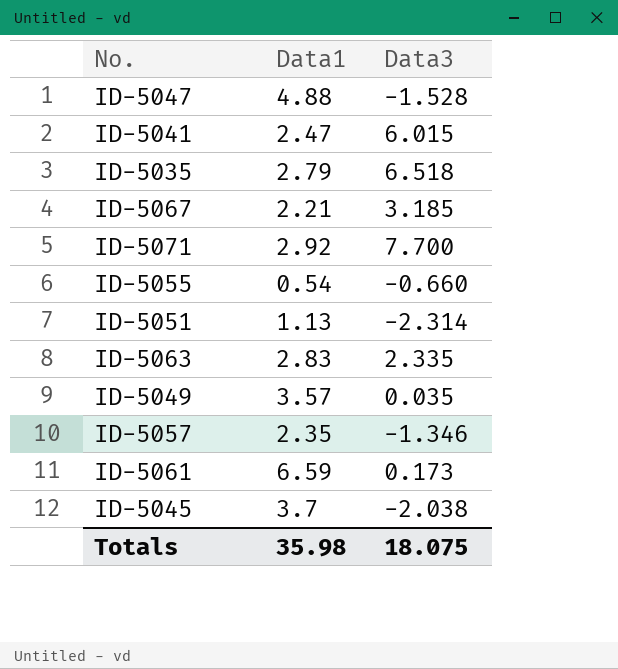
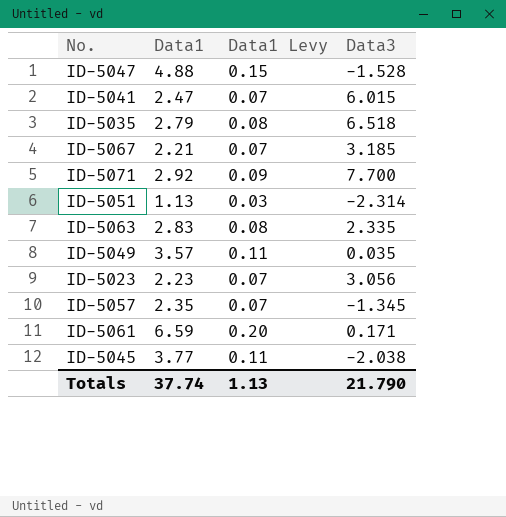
column Data1 Levy | formula: none -> [Data1] * 0.03
row ID-5055: 0.54 | -0.660 -> none
row ID-5023: none -> 2.23 | 0.07 | 3.056
ID-5057 | Data3: -1.346 -> -1.345
ID-5061 | Data3: 0.173 -> 0.171
ID-5045 | Data1: 3.7 -> 3.77
Totals | Data1: 35.98 -> 37.74
Totals | Data3: 18.075 -> 21.790

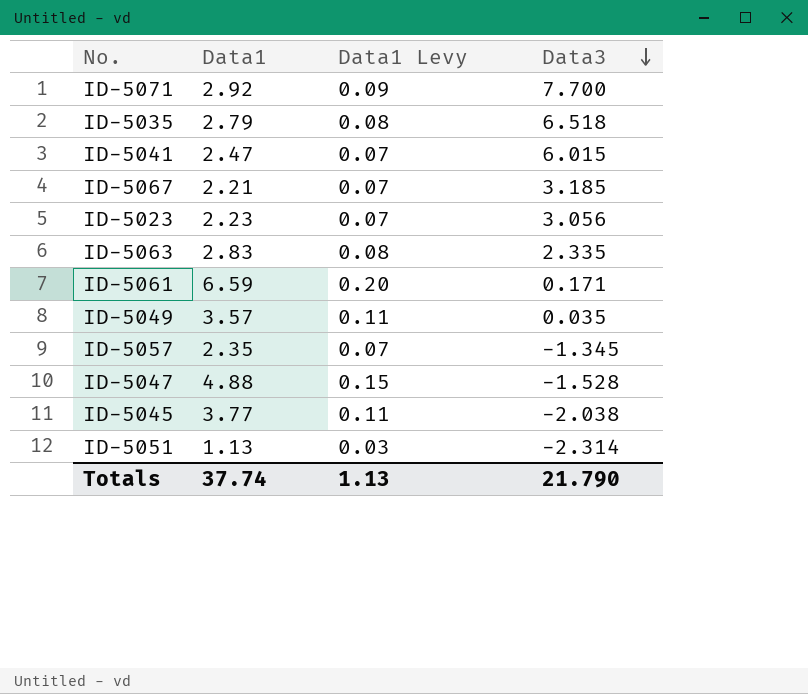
row order: none -> Data3 descending

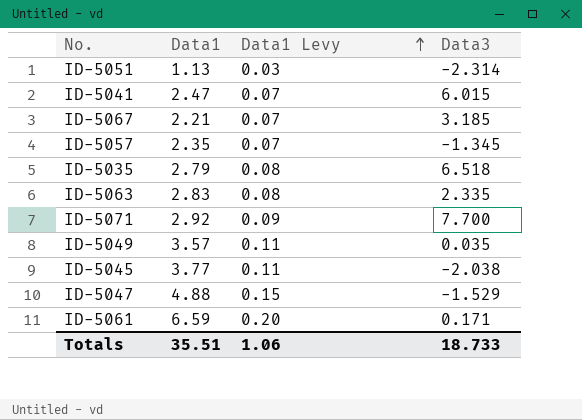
row order: Data3 descending -> Data1 Levy ascending
row ID-5023: 2.23 | 0.07 | 3.056 -> none
ID-5047 | Data3: -1.528 -> -1.529
Totals | Data1: 37.74 -> 35.51
Totals | Data1 Levy: 1.13 -> 1.06
Totals | Data3: 21.790 -> 18.733

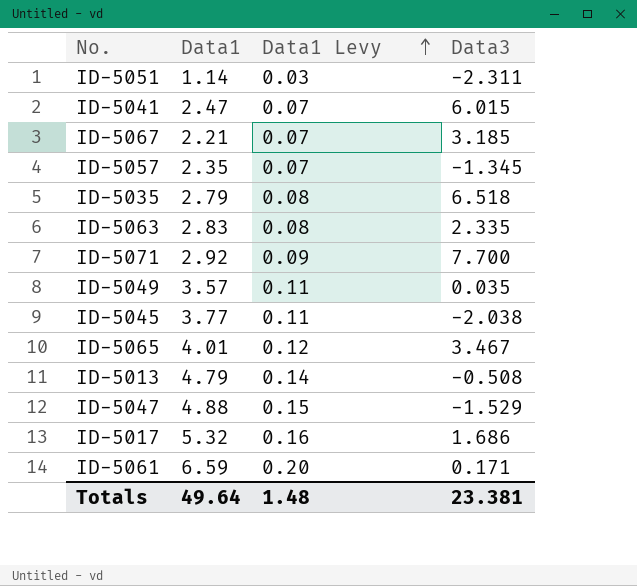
ID-5051 | Data1: 1.13 -> 1.14
ID-5051 | Data3: -2.314 -> -2.311
row ID-5065: none -> 4.01 | 0.12 | 3.467
row ID-5013: none -> 4.79 | 0.14 | -0.508
row ID-5017: none -> 5.32 | 0.16 | 1.686
Totals | Data1: 35.51 -> 49.64
Totals | Data1 Levy: 1.06 -> 1.48
Totals | Data3: 18.733 -> 23.381

